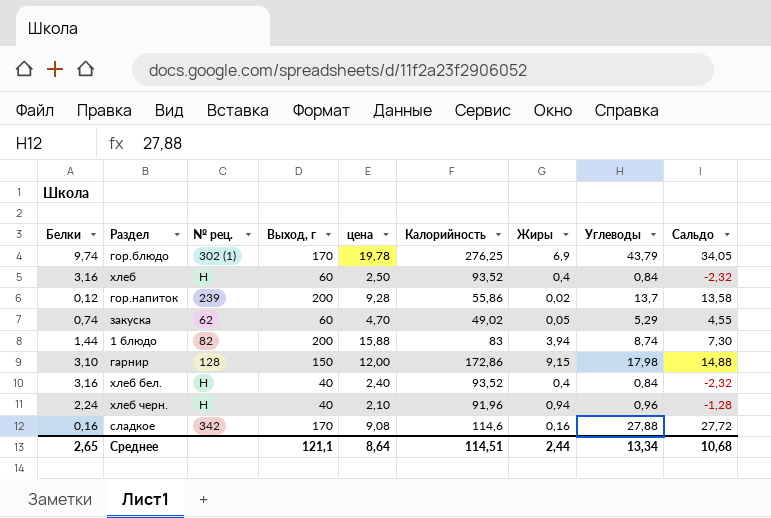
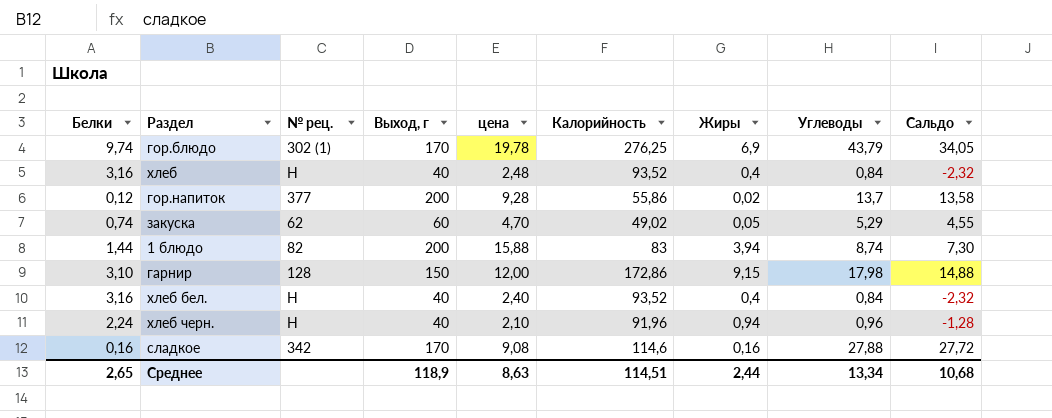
хлеб | Выход, г: 60 -> 40
хлеб | цена: 2,50 -> 2,48
гор.напиток | № рец.: 239 -> 377
Среднее | Выход, г: 121,1 -> 118,9
Среднее | цена: 8,64 -> 8,63

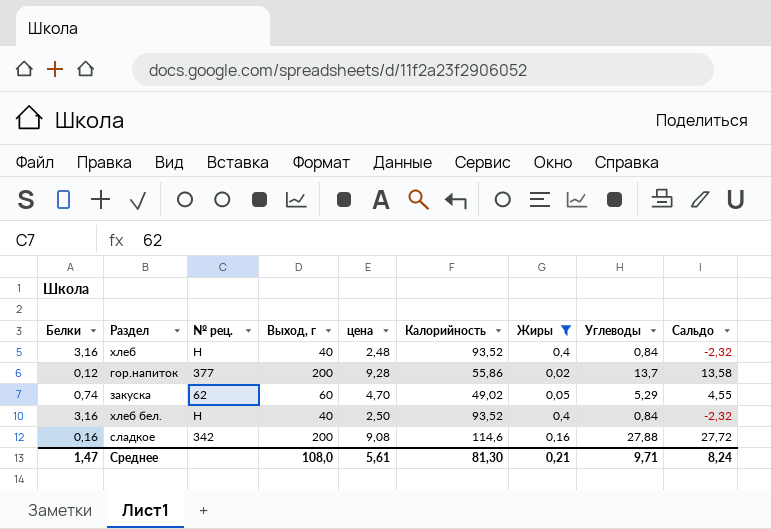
filter: none -> Жиры <= 0,4
хлеб бел. | цена: 2,40 -> 2,50
сладкое | Выход, г: 170 -> 200
Среднее | Белки: 2,65 -> 1,47
Среднее | Выход, г: 118,9 -> 108,0
Среднее | цена: 8,63 -> 5,61
Среднее | Калорийность: 114,51 -> 81,30
Среднее | Жиры: 2,44 -> 0,21
Среднее | Углеводы: 13,34 -> 9,71
Среднее | Сальдо: 10,68 -> 8,24

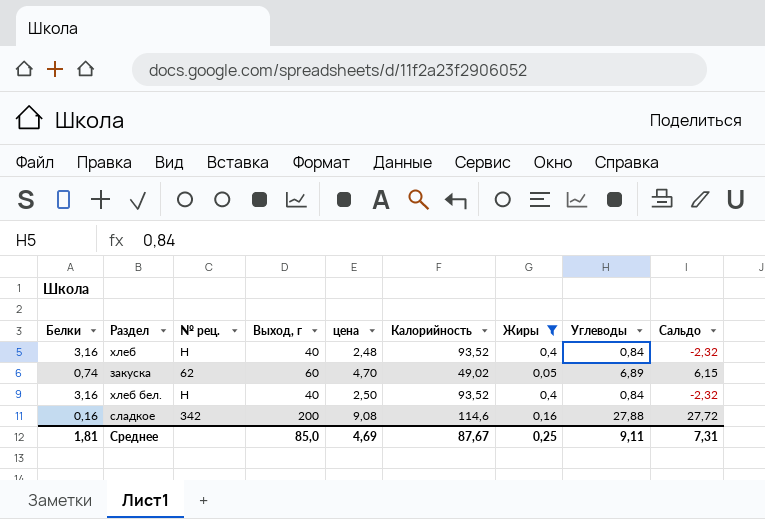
row гор.напиток: 0,12 | 377 | 200 | 9,28 | 55,86 | 0,02 | 13,7 | 13,58 -> none
закуска | Углеводы: 5,29 -> 6,89
закуска | Сальдо: 4,55 -> 6,15
Среднее | Белки: 1,47 -> 1,81
Среднее | Выход, г: 108,0 -> 85,0
Среднее | цена: 5,61 -> 4,69
Среднее | Калорийность: 81,30 -> 87,67
Среднее | Жиры: 0,21 -> 0,25
Среднее | Углеводы: 9,71 -> 9,11
Среднее | Сальдо: 8,24 -> 7,31

